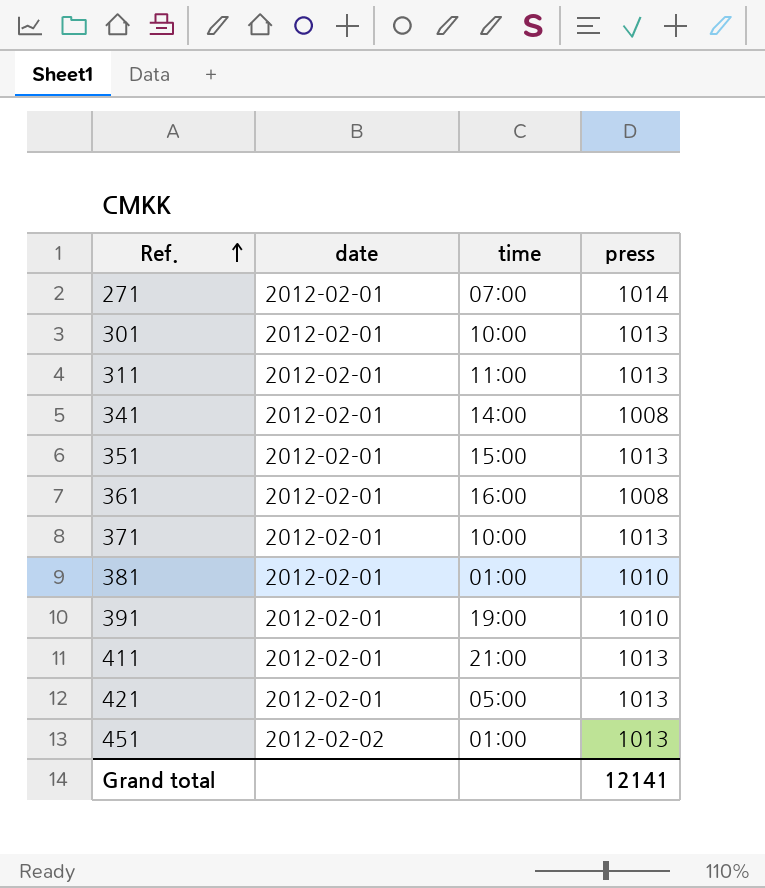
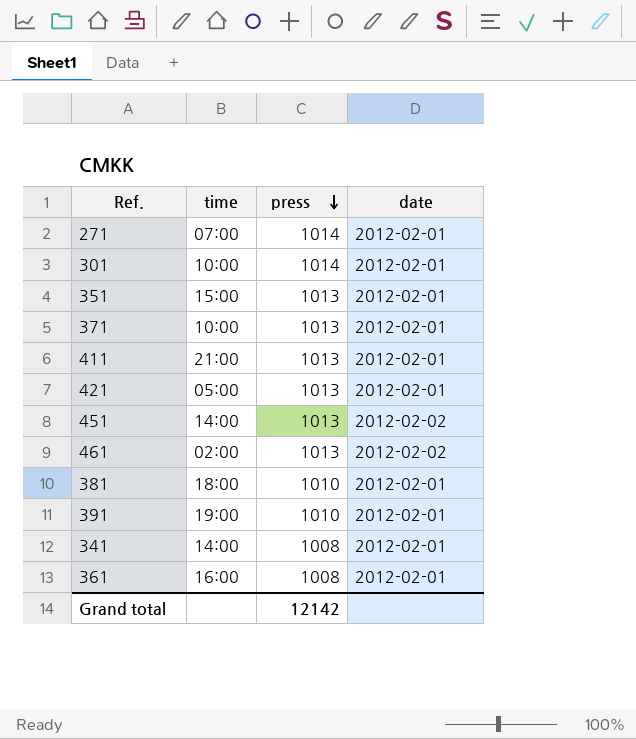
row order: Ref. ascending -> press descending
column date | position: 2 -> 4
row 311: 2012-02-01 | 11:00 | 1013 -> none
301 | press: 1013 -> 1014
451 | time: 01:00 -> 14:00
row 461: none -> 02:00 | 1013 | 2012-02-02
381 | time: 01:00 -> 18:00
Grand total | press: 12141 -> 12142

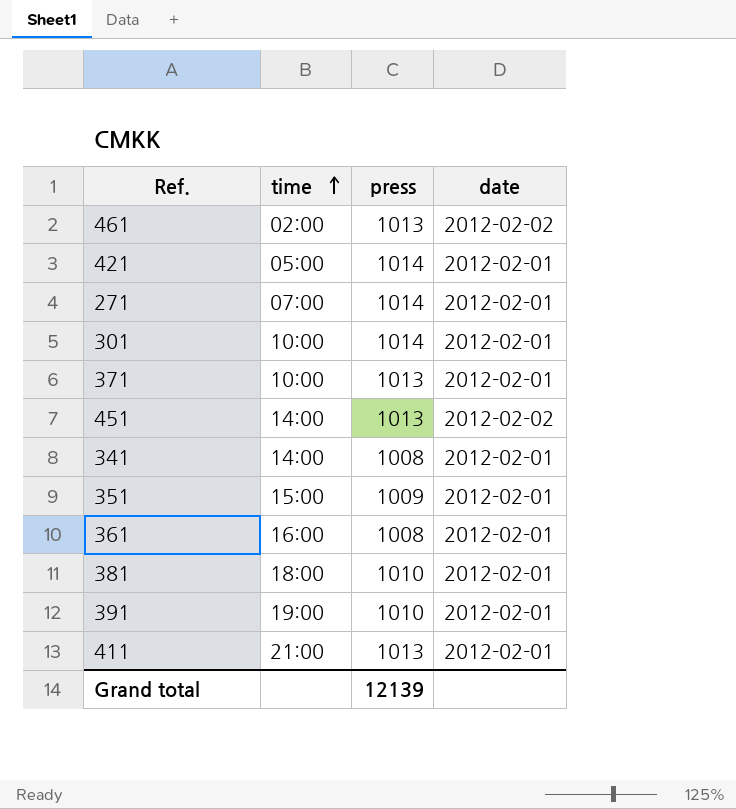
row order: press descending -> time ascending
421 | press: 1013 -> 1014
351 | press: 1013 -> 1009
Grand total | press: 12142 -> 12139

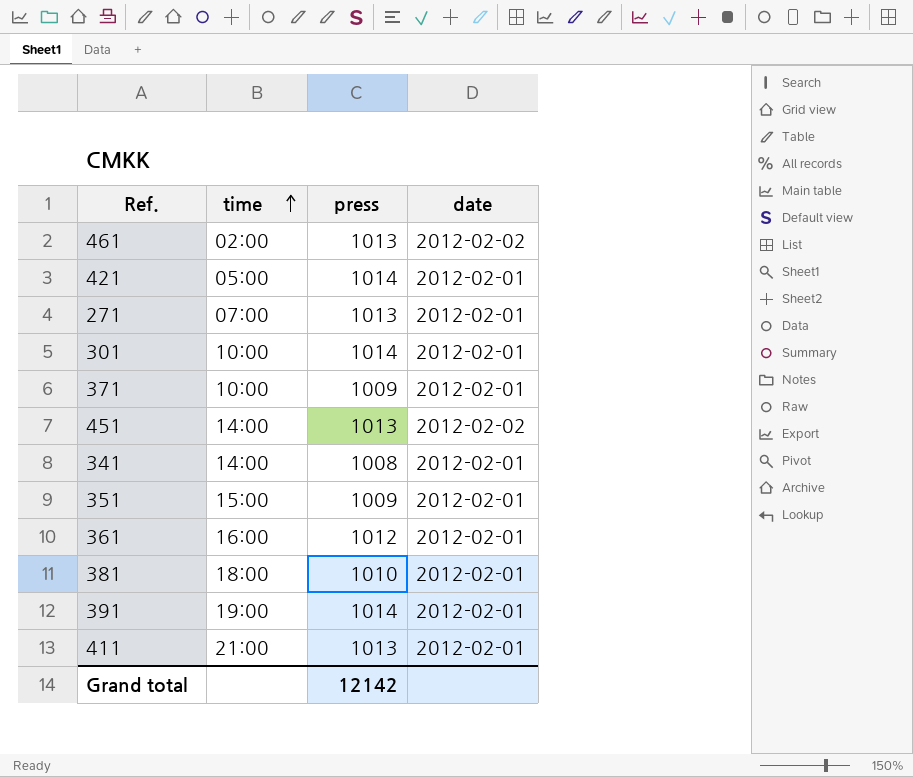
271 | press: 1014 -> 1013
371 | press: 1013 -> 1009
361 | press: 1008 -> 1012
391 | press: 1010 -> 1014
Grand total | press: 12139 -> 12142

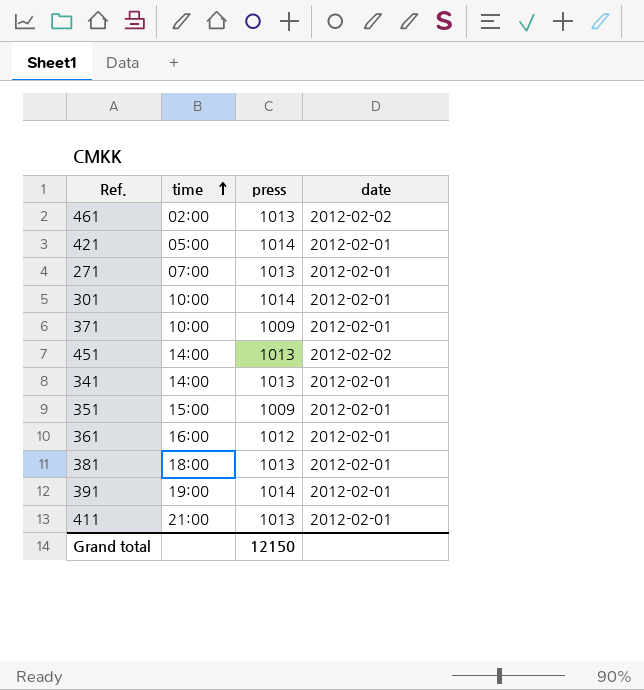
341 | press: 1008 -> 1013
381 | press: 1010 -> 1013
Grand total | press: 12142 -> 12150

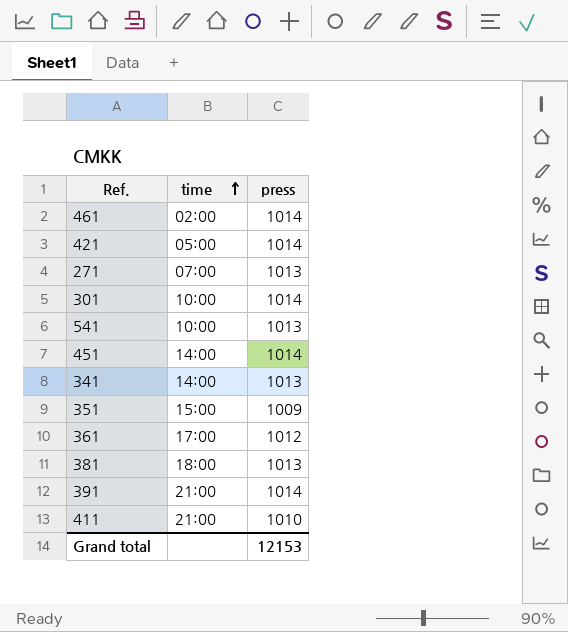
column date | position: 4 -> none
row 371: 10:00 | 1009 | 2012-02-01 -> none
461 | press: 1013 -> 1014
row 541: none -> 10:00 | 1013
451 | press: 1013 -> 1014
361 | time: 16:00 -> 17:00
391 | time: 19:00 -> 21:00
411 | press: 1013 -> 1010
Grand total | press: 12150 -> 12153

